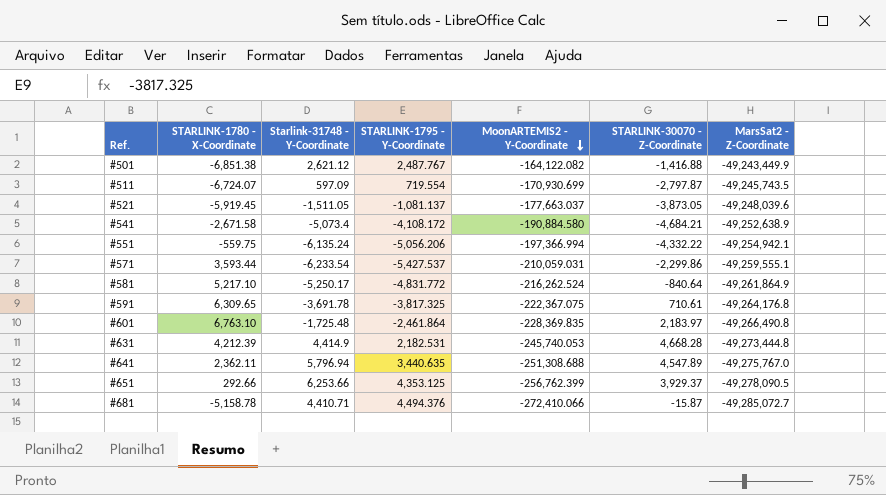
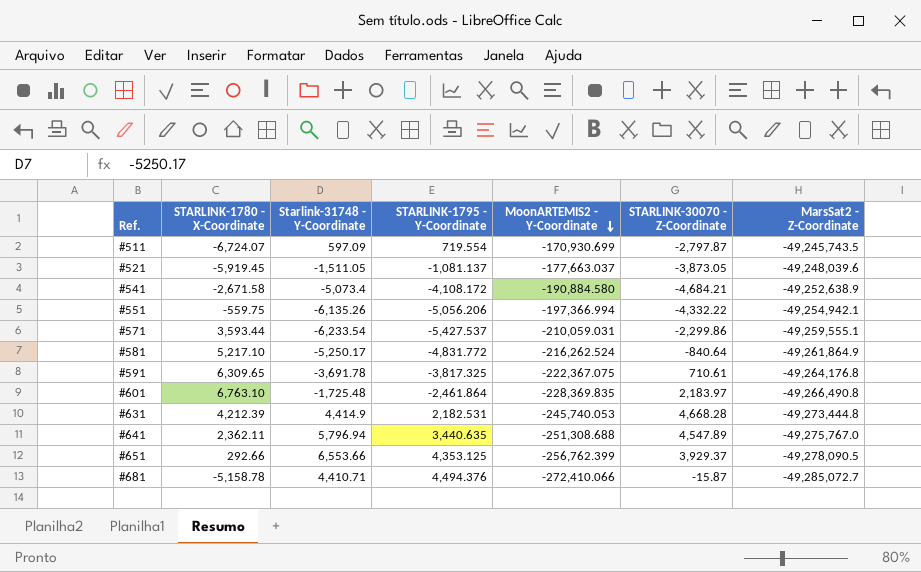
row #501: -6,851.38 | 2,621.12 | 2,487.767 | -164,122.082 | -1,416.88 | -49,243,449.9 -> none
#551 | Starlink-31748 - Y-Coordinate: -6,135.24 -> -6,135.26
#651 | Starlink-31748 - Y-Coordinate: 6,253.66 -> 6,553.66

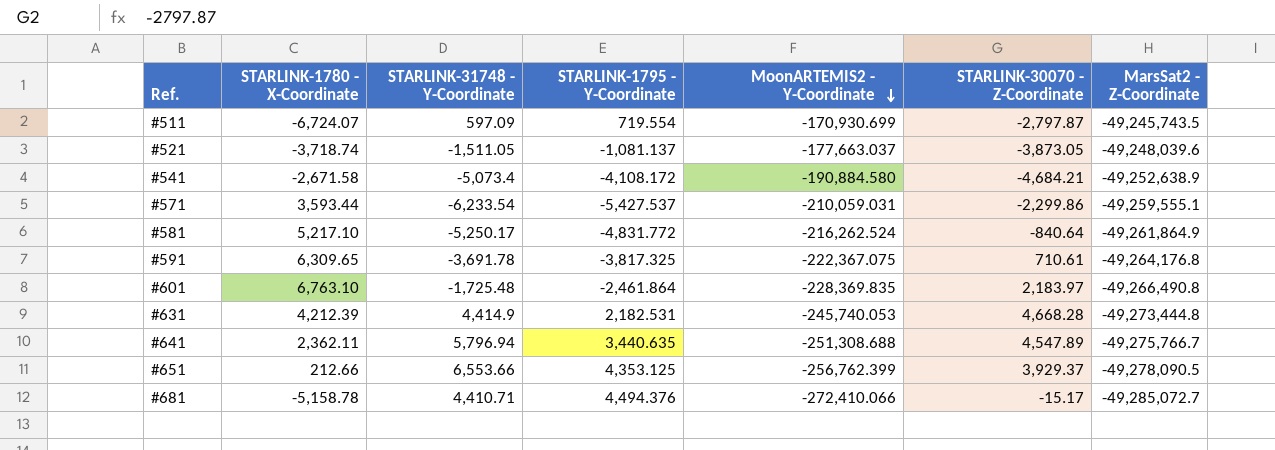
column name: Starlink-31748 - Y-Coordinate -> STARLINK-31748 - Y-Coordinate
row #551: -559.75 | -6,135.26 | -5,056.206 | -197,366.994 | -4,332.22 | -49,254,942.1 -> none
#521 | STARLINK-1780 - X-Coordinate: -5,919.45 -> -3,718.74
#641 | MarsSat2 - Z-Coordinate: -49,275,767.0 -> -49,275,766.7
#651 | STARLINK-1780 - X-Coordinate: 292.66 -> 212.66
#681 | STARLINK-30070 - Z-Coordinate: -15.87 -> -15.17

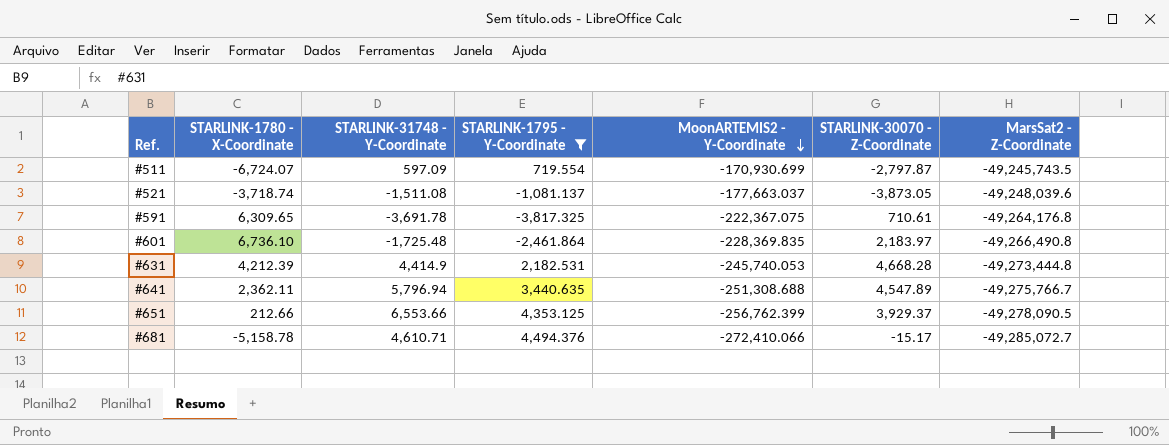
filter: none -> STARLINK-1795 - Y-Coordinate >= -3,817.325
#521 | STARLINK-31748 - Y-Coordinate: -1,511.05 -> -1,511.08
#601 | STARLINK-1780 - X-Coordinate: 6,763.10 -> 6,736.10
#681 | STARLINK-31748 - Y-Coordinate: 4,410.71 -> 4,610.71

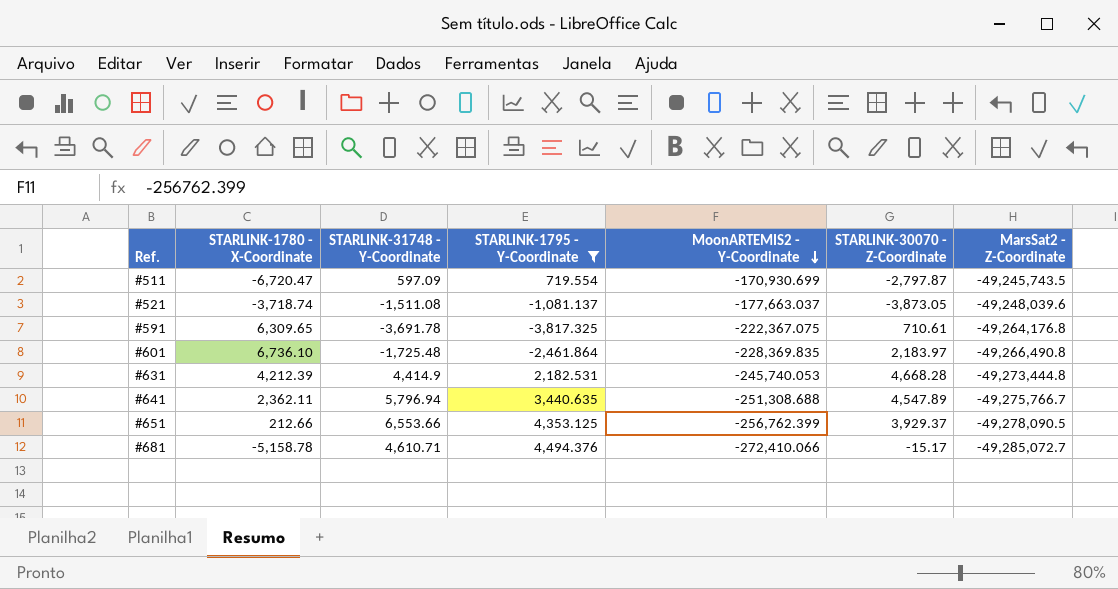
#511 | STARLINK-1780 - X-Coordinate: -6,724.07 -> -6,720.47

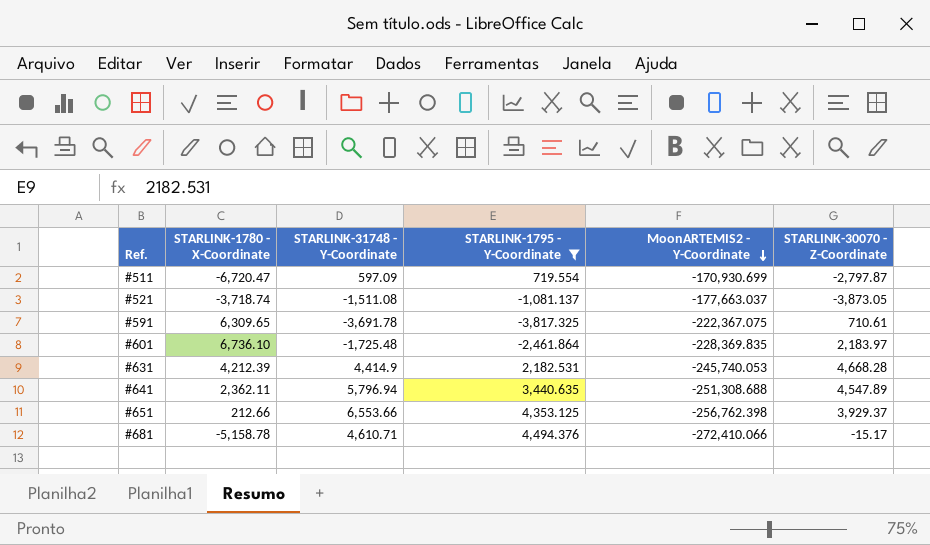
column MarsSat2 - Z-Coordinate | position: 7 -> none
#651 | MoonARTEMIS2 - Y-Coordinate: -256,762.399 -> -256,762.398

